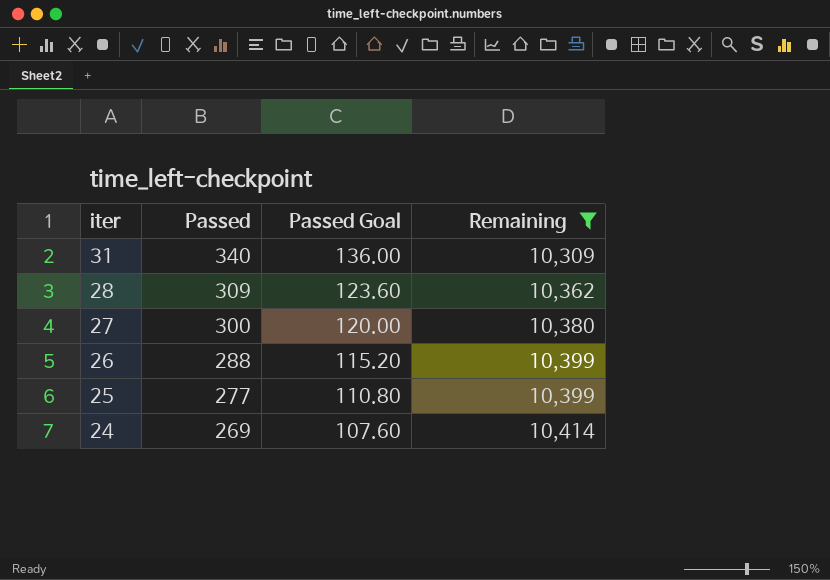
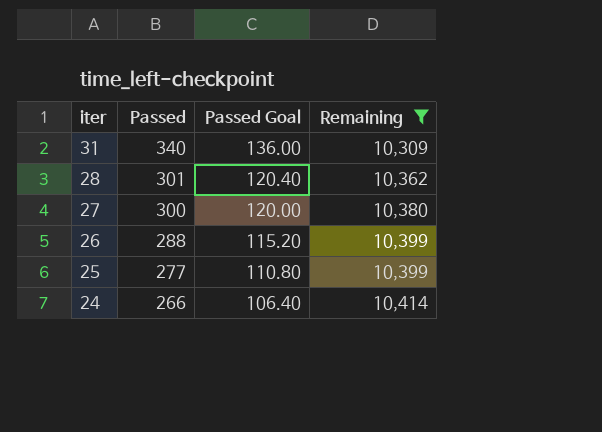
28 | Passed: 309 -> 301
28 | Passed Goal: 123.60 -> 120.40
24 | Passed: 269 -> 266
24 | Passed Goal: 107.60 -> 106.40

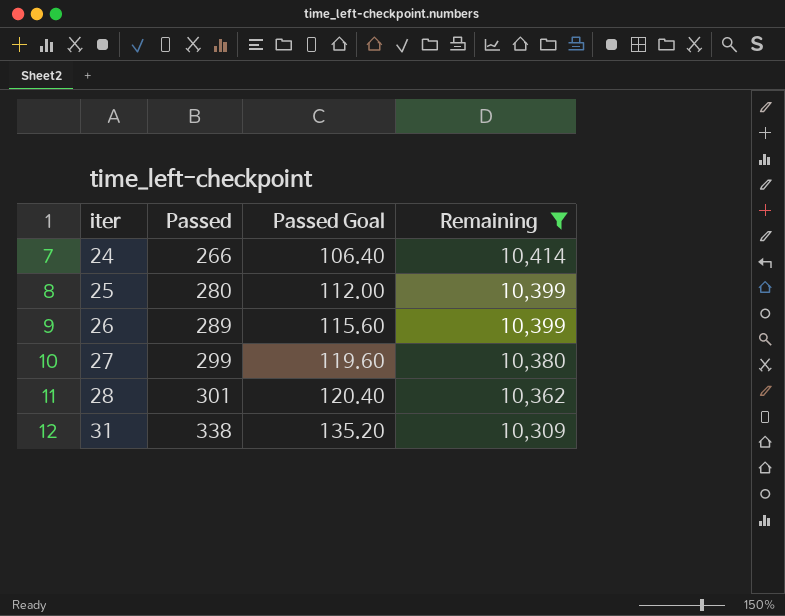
row order: iter descending -> iter ascending
25 | Passed: 277 -> 280
25 | Passed Goal: 110.80 -> 112.00
26 | Passed: 288 -> 289
26 | Passed Goal: 115.20 -> 115.60
27 | Passed: 300 -> 299
27 | Passed Goal: 120.00 -> 119.60
31 | Passed: 340 -> 338
31 | Passed Goal: 136.00 -> 135.20

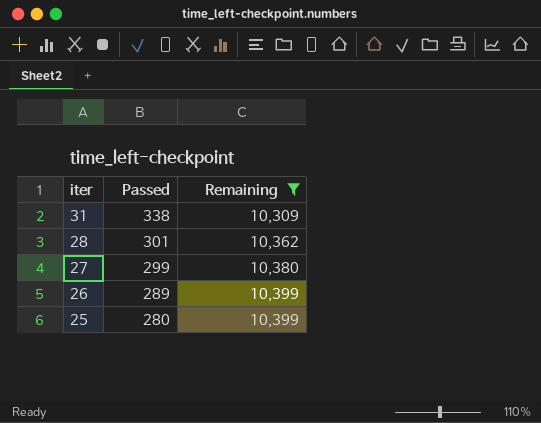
row order: iter ascending -> iter descending
column Passed Goal | formula: [Passed] * 0.4 -> none
row 24: 266 | 106.40 | 10,414 -> none

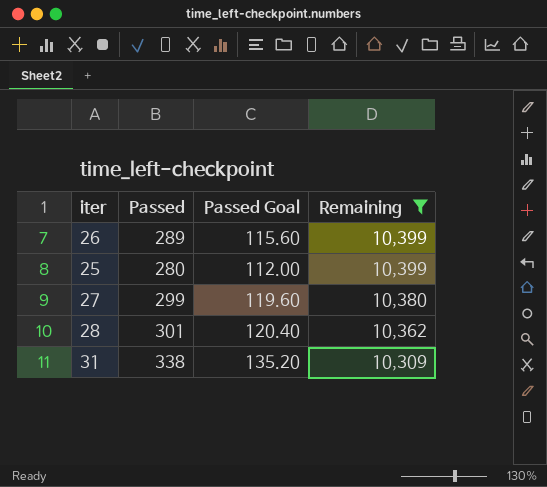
row order: iter descending -> Remaining descending
column Passed Goal | formula: none -> [Passed] * 0.4

